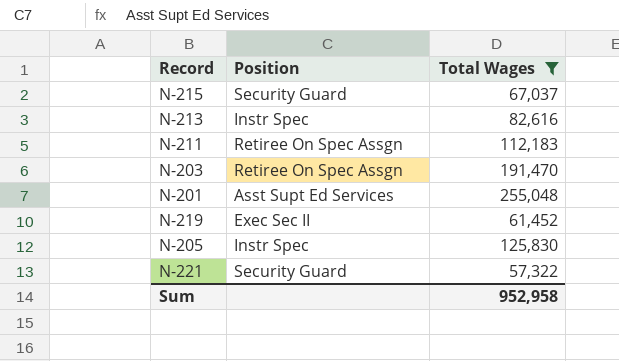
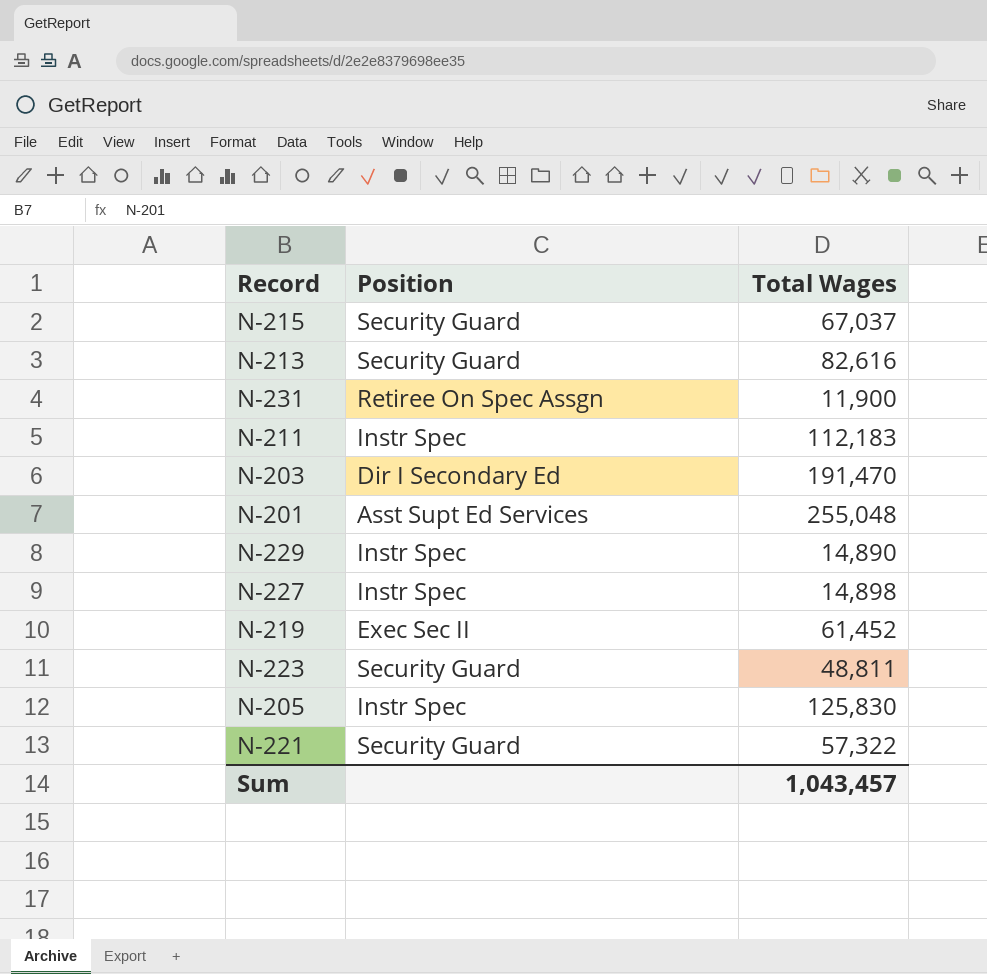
filter: Total Wages >= 57,322 -> none
N-213 | Position: Instr Spec -> Security Guard
N-211 | Position: Retiree On Spec Assgn -> Instr Spec
N-203 | Position: Retiree On Spec Assgn -> Dir I Secondary Ed
Sum | Total Wages: 952,958 -> 1,043,457

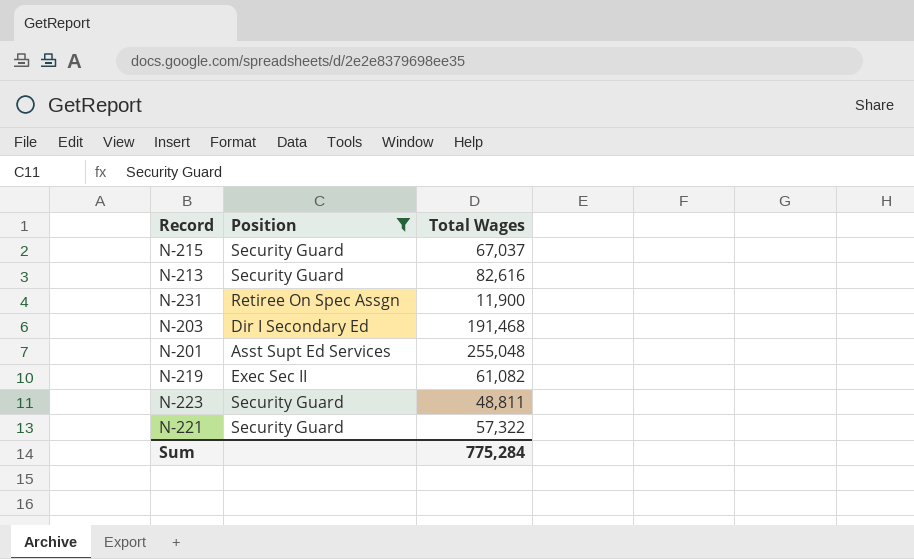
filter: none -> Position != Instr Spec
N-203 | Total Wages: 191,470 -> 191,468
N-219 | Total Wages: 61,452 -> 61,082
Sum | Total Wages: 1,043,457 -> 775,284

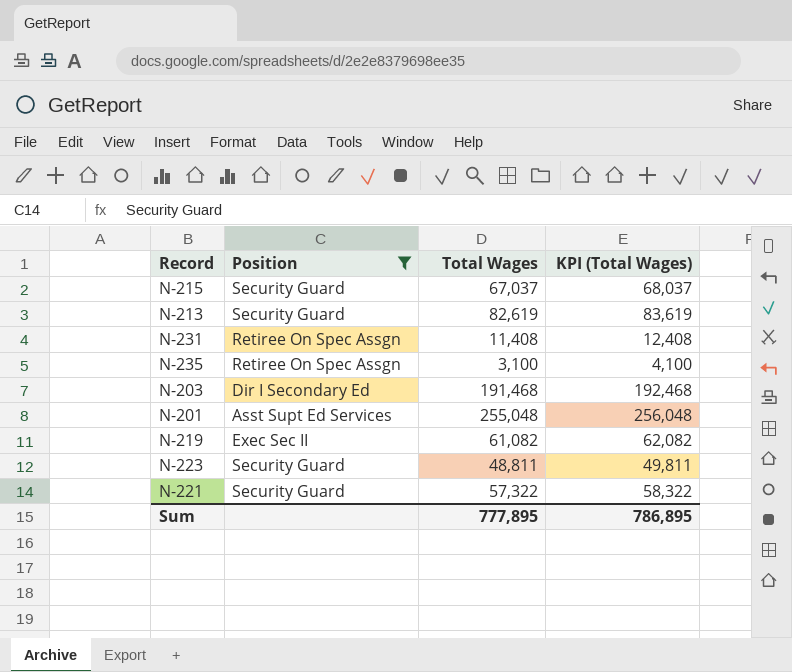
column KPI (Total Wages) | formula: none -> [Total Wages] + 1000
N-213 | Total Wages: 82,616 -> 82,619
N-231 | Total Wages: 11,900 -> 11,408
row N-235: none -> Retiree On Spec Assgn | 3,100 | 4,100
Sum | Total Wages: 775,284 -> 777,895

